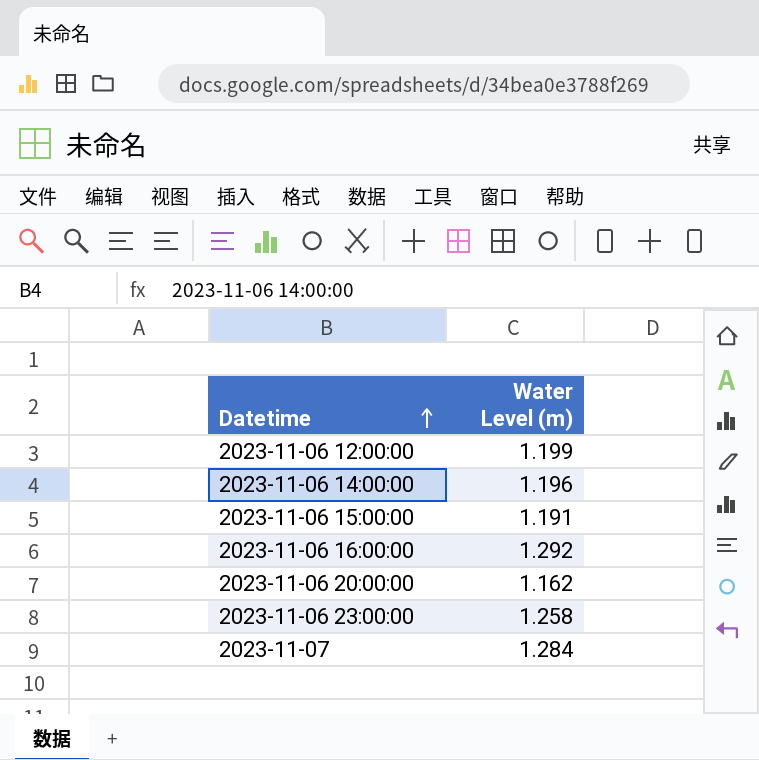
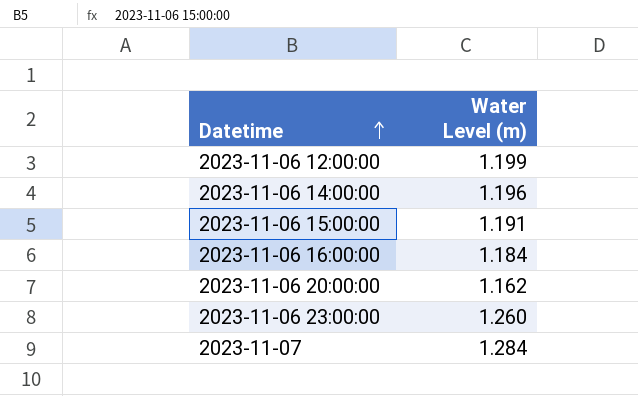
2023-11-06 16:00:00 | Water Level (m): 1.292 -> 1.184
2023-11-06 23:00:00 | Water Level (m): 1.258 -> 1.260

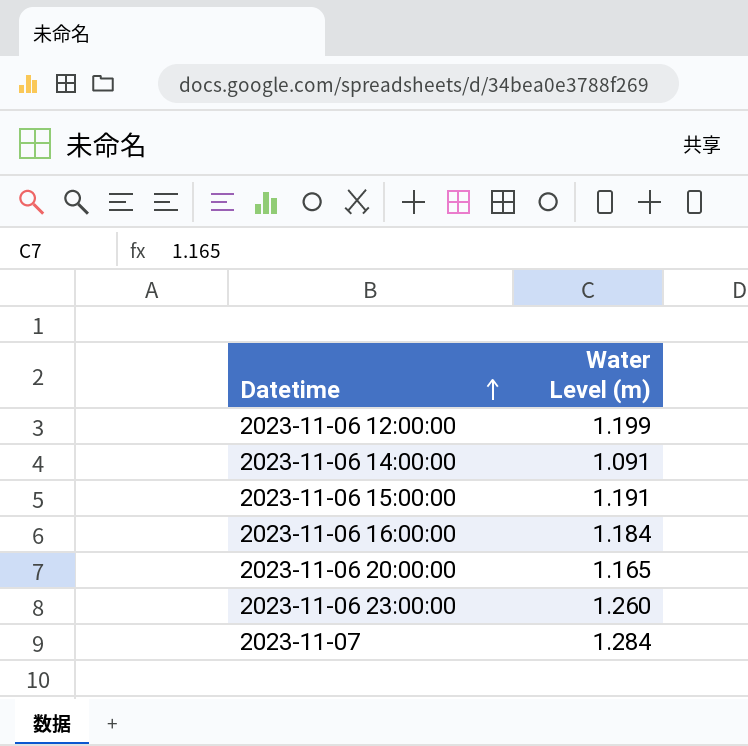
2023-11-06 14:00:00 | Water Level (m): 1.196 -> 1.091
2023-11-06 20:00:00 | Water Level (m): 1.162 -> 1.165

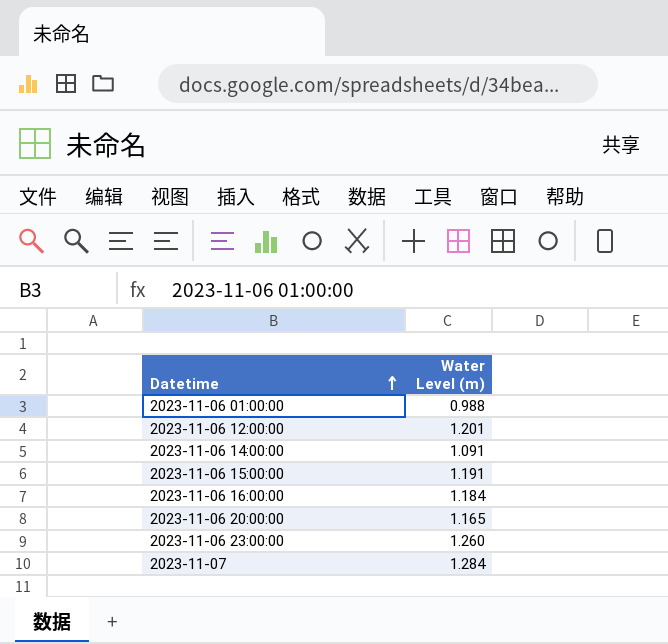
row 2023-11-06 01:00:00: none -> 0.988
2023-11-06 12:00:00 | Water Level (m): 1.199 -> 1.201

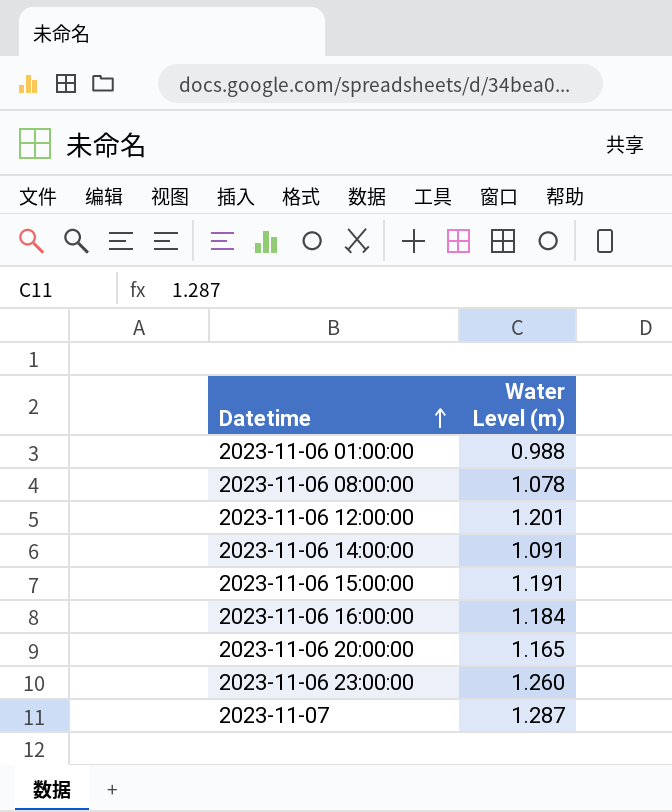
row 2023-11-06 08:00:00: none -> 1.078
2023-11-07 | Water Level (m): 1.284 -> 1.287

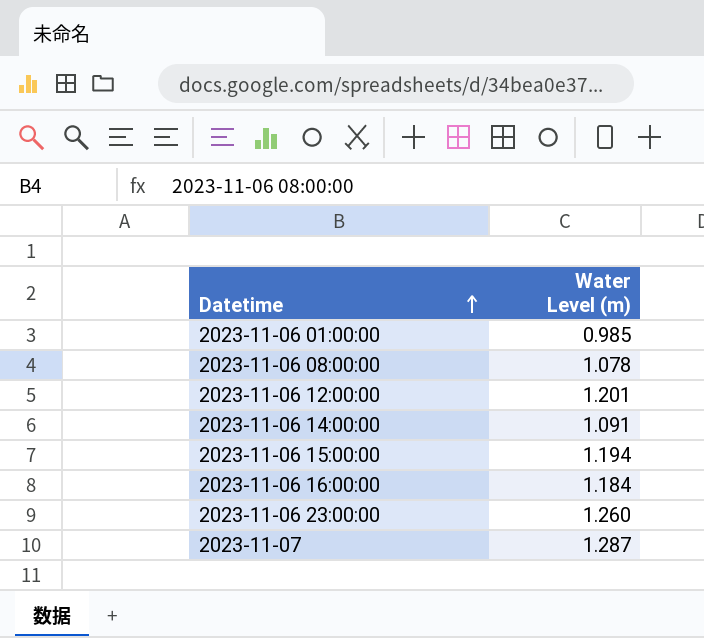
row 2023-11-06 20:00:00: 1.165 -> none
2023-11-06 01:00:00 | Water Level (m): 0.988 -> 0.985
2023-11-06 15:00:00 | Water Level (m): 1.191 -> 1.194

